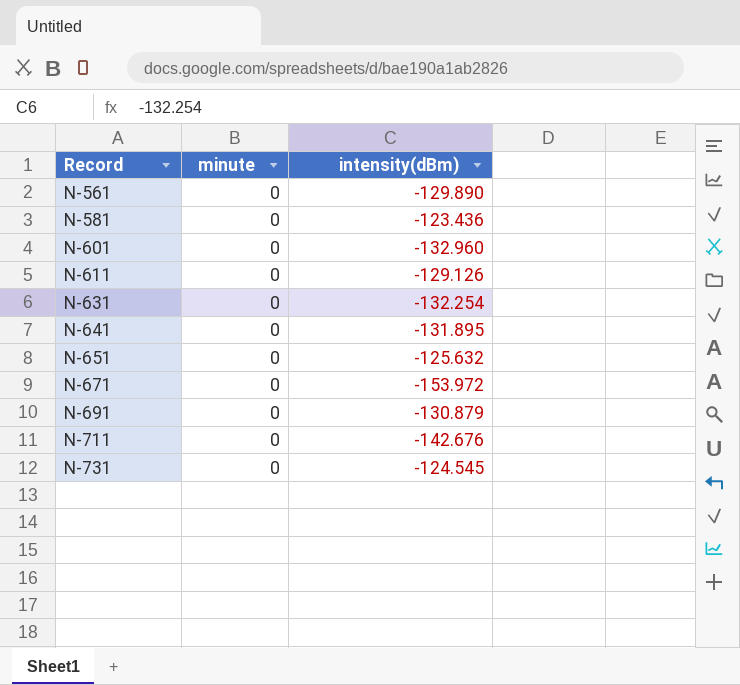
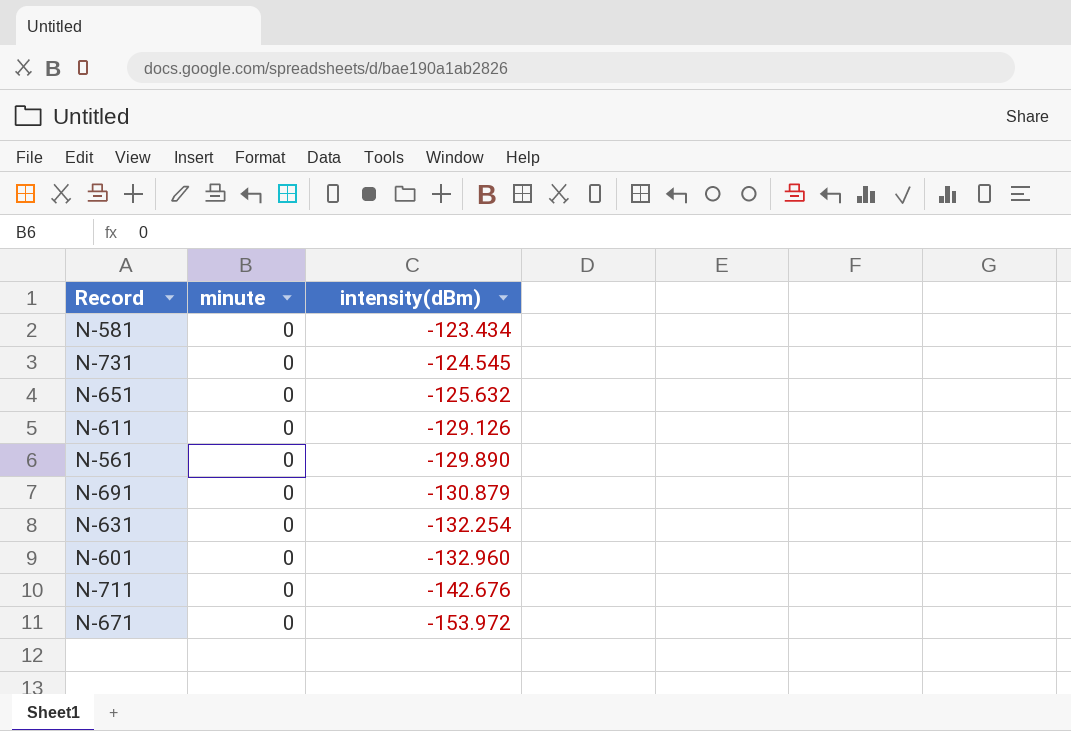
row order: Record ascending -> intensity(dBm) descending
row N-641: 0 | -131.895 -> none
N-581 | intensity(dBm): -123.436 -> -123.434

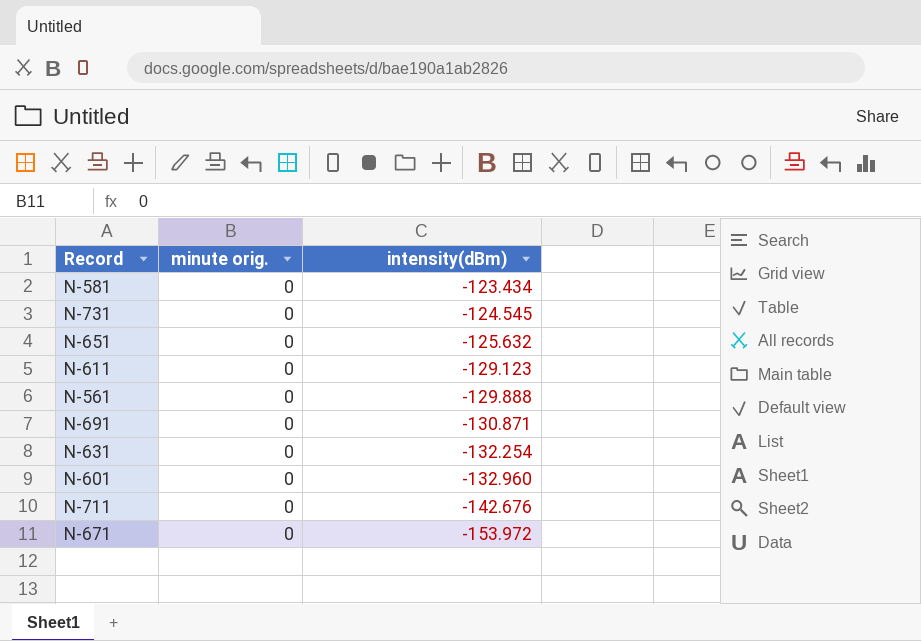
column name: minute -> minute orig.
N-611 | intensity(dBm): -129.126 -> -129.123
N-561 | intensity(dBm): -129.890 -> -129.888
N-691 | intensity(dBm): -130.879 -> -130.871

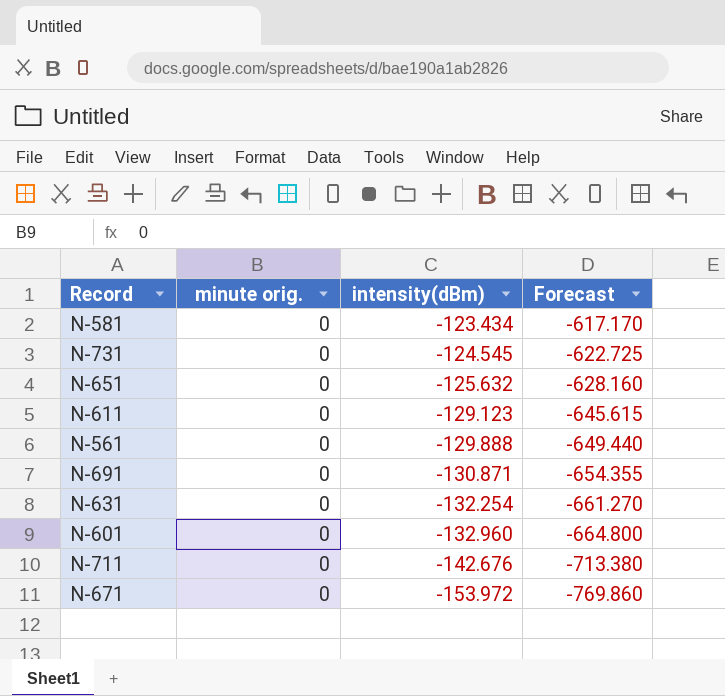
column Forecast | formula: none -> [intensity(dBm)] * 5

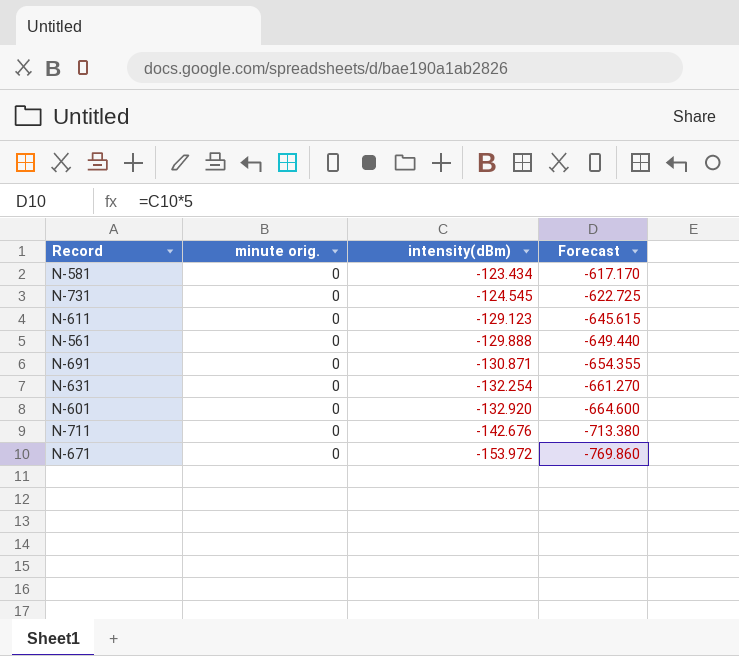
row N-651: 0 | -125.632 | -628.160 -> none
N-601 | intensity(dBm): -132.960 -> -132.920
N-601 | Forecast: -664.800 -> -664.600

